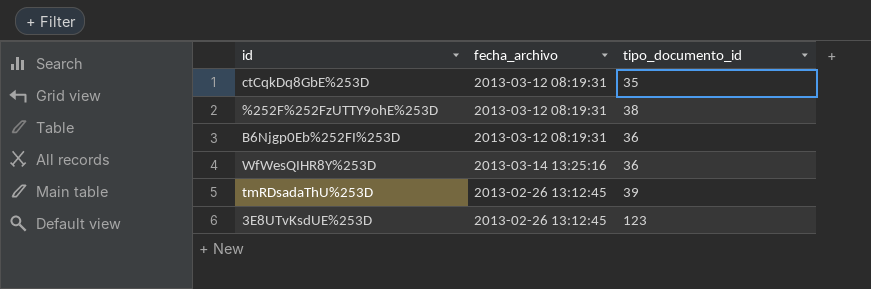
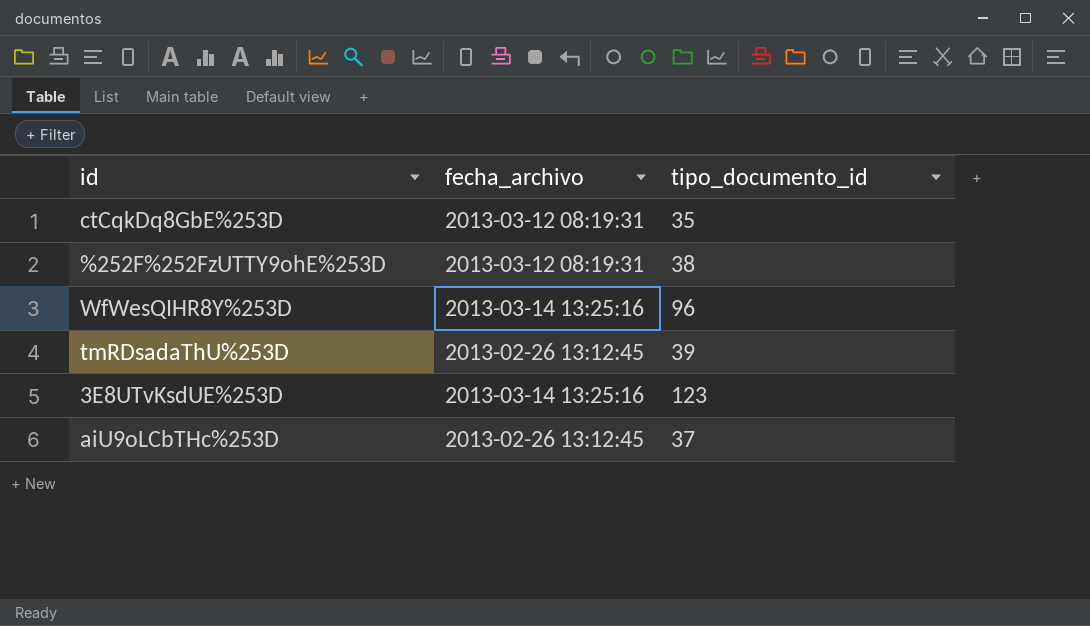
row B6Njgp0Eb%252FI%253D: 2013-03-12 08:19:31 | 36 -> none
WfWesQIHR8Y%253D | tipo_documento_id: 36 -> 96
3E8UTvKsdUE%253D | fecha_archivo: 2013-02-26 13:12:45 -> 2013-03-14 13:25:16
row aiU9oLCbTHc%253D: none -> 2013-02-26 13:12:45 | 37

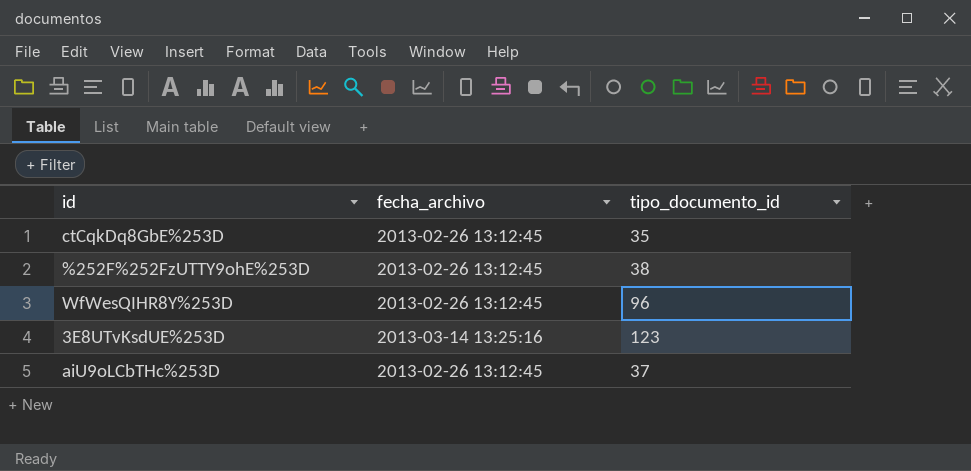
row tmRDsadaThU%253D: 2013-02-26 13:12:45 | 39 -> none
ctCqkDq8GbE%253D | fecha_archivo: 2013-03-12 08:19:31 -> 2013-02-26 13:12:45
%252F%252FzUTTY9ohE%253D | fecha_archivo: 2013-03-12 08:19:31 -> 2013-02-26 13:12:45
WfWesQIHR8Y%253D | fecha_archivo: 2013-03-14 13:25:16 -> 2013-02-26 13:12:45

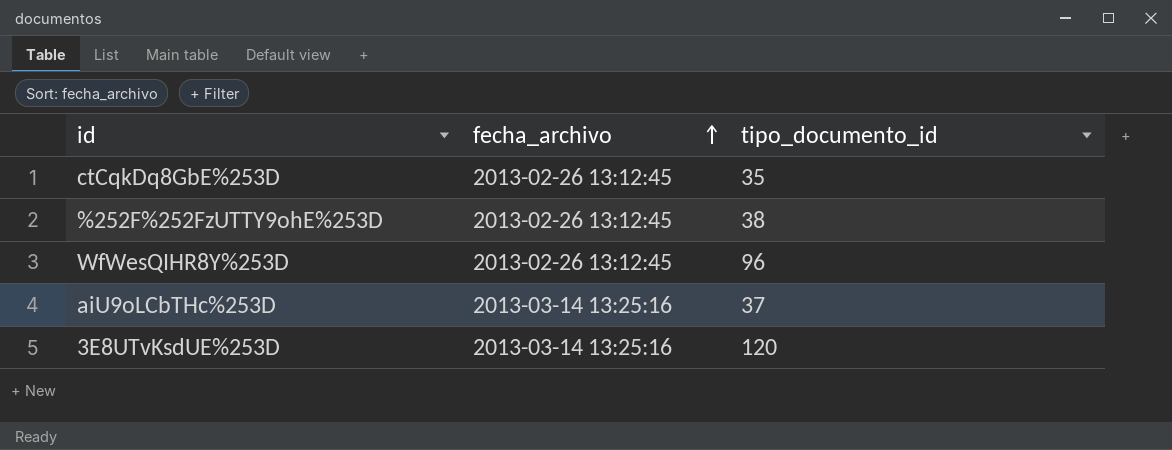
row order: none -> fecha_archivo ascending
aiU9oLCbTHc%253D | fecha_archivo: 2013-02-26 13:12:45 -> 2013-03-14 13:25:16
3E8UTvKsdUE%253D | tipo_documento_id: 123 -> 120

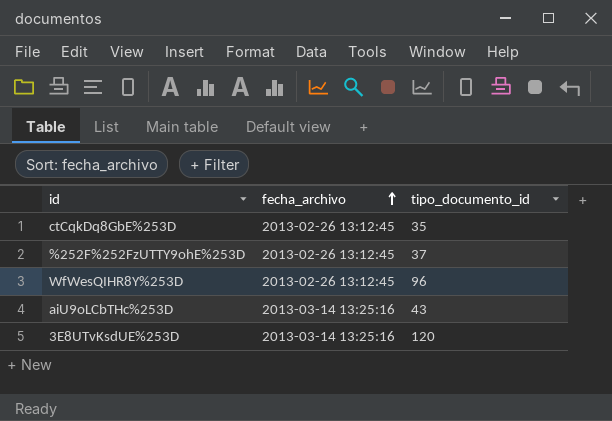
%252F%252FzUTTY9ohE%253D | tipo_documento_id: 38 -> 37
aiU9oLCbTHc%253D | tipo_documento_id: 37 -> 43

